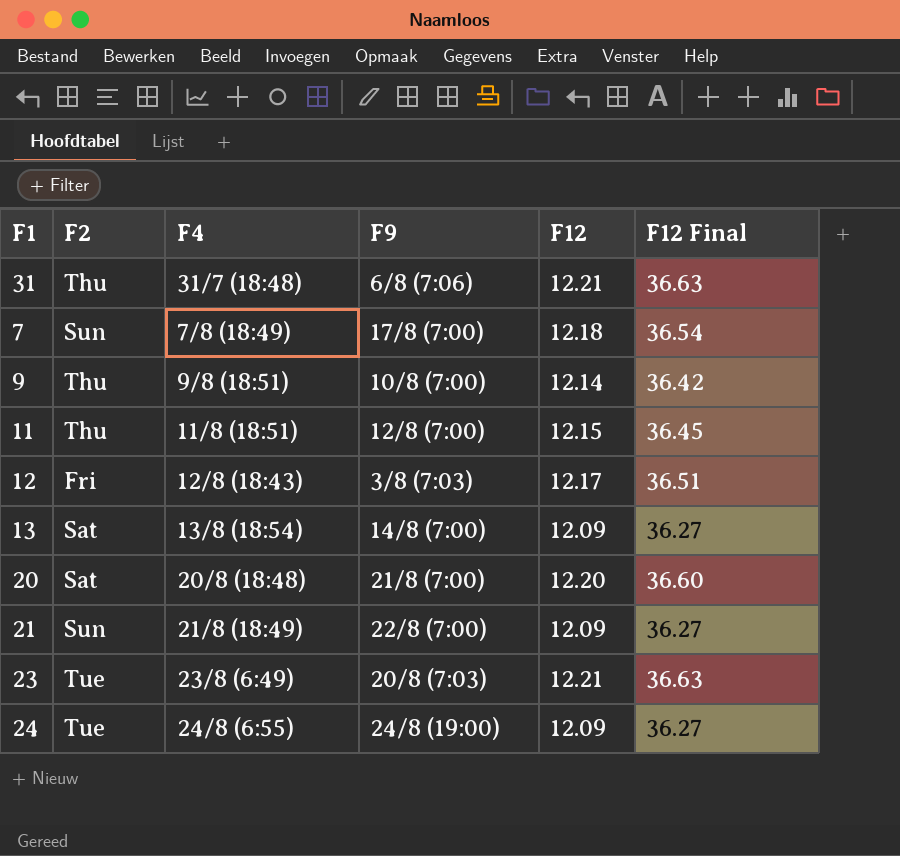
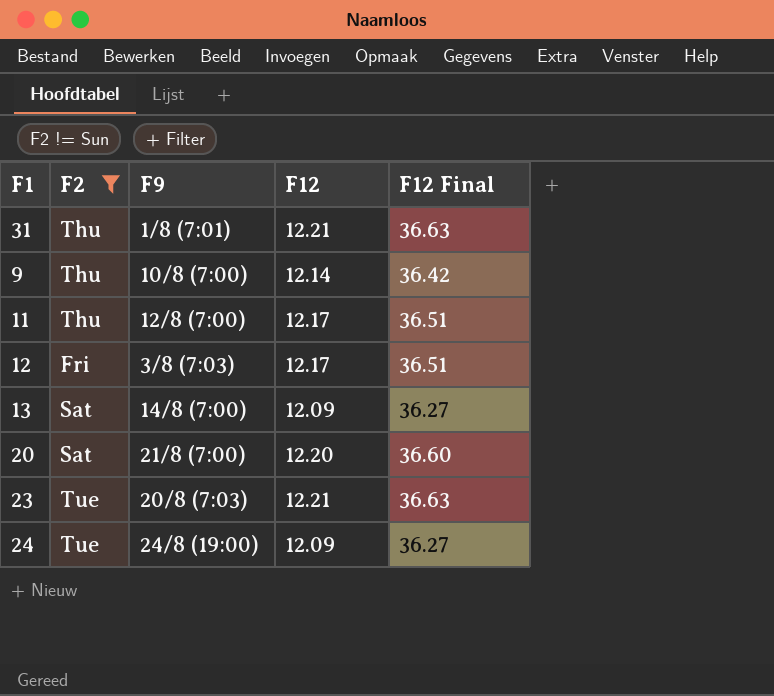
filter: none -> F2 != Sun
column F4 | position: 3 -> none
31 | F9: 6/8 (7:06) -> 1/8 (7:01)
11 | F12: 12.15 -> 12.17
11 | F12 Final: 36.45 -> 36.51

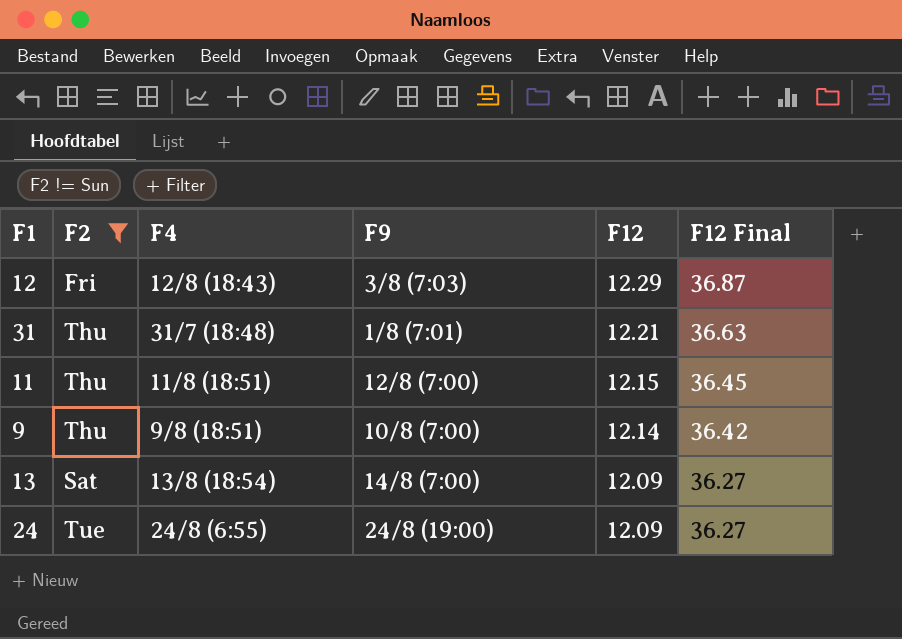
row order: none -> F12 descending
column F4 | position: none -> 3
row 20: Sat | 21/8 (7:00) | 12.20 | 36.60 -> none
row 23: Tue | 20/8 (7:03) | 12.21 | 36.63 -> none
12 | F12: 12.17 -> 12.29
12 | F12 Final: 36.51 -> 36.87
11 | F12: 12.17 -> 12.15
11 | F12 Final: 36.51 -> 36.45

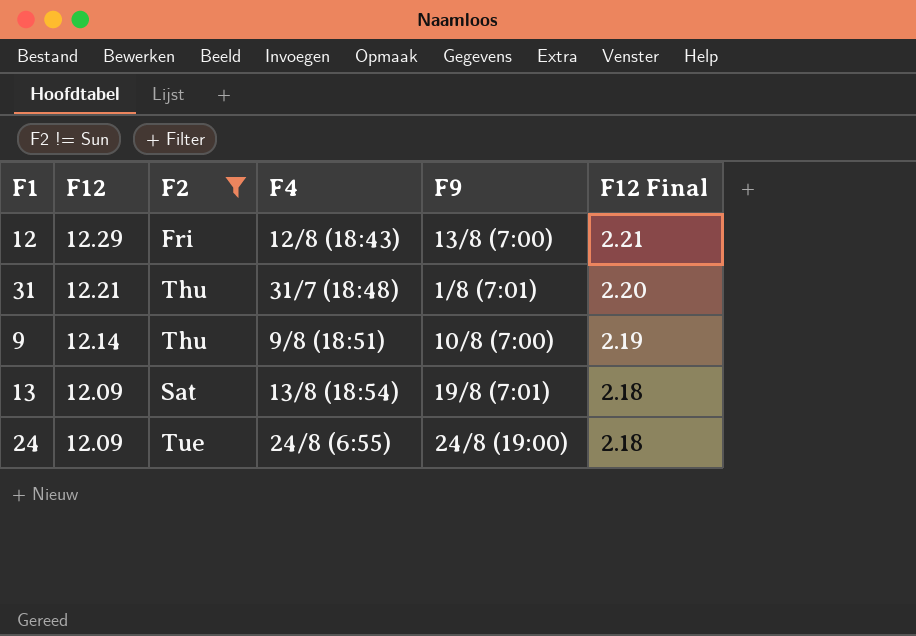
column F12 | position: 5 -> 2
column F12 Final | formula: [F12] * 3 -> [F12] * 0.18
row 11: Thu | 11/8 (18:51) | 12/8 (7:00) | 12.15 | 36.45 -> none
12 | F9: 3/8 (7:03) -> 13/8 (7:00)
13 | F9: 14/8 (7:00) -> 19/8 (7:01)

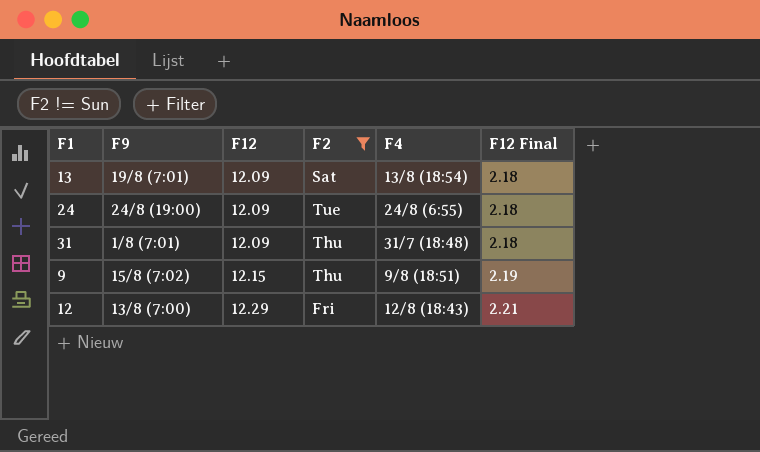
row order: F12 descending -> F12 ascending
column F9 | position: 5 -> 2
31 | F12: 12.21 -> 12.09
31 | F12 Final: 2.20 -> 2.18
9 | F9: 10/8 (7:00) -> 15/8 (7:02)
9 | F12: 12.14 -> 12.15

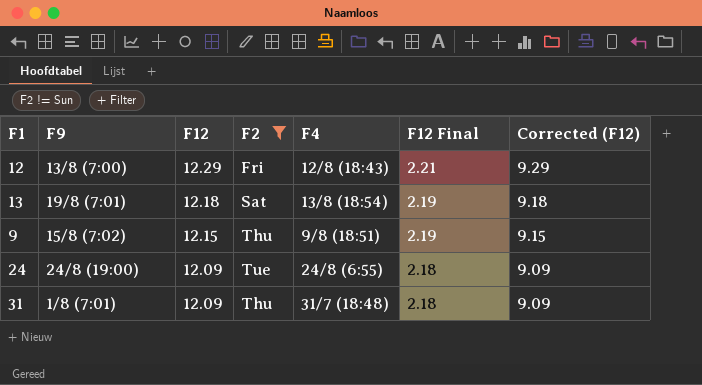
row order: F12 ascending -> F12 descending
column Corrected (F12) | formula: none -> [F12] - 3
13 | F12: 12.09 -> 12.18
13 | F12 Final: 2.18 -> 2.19

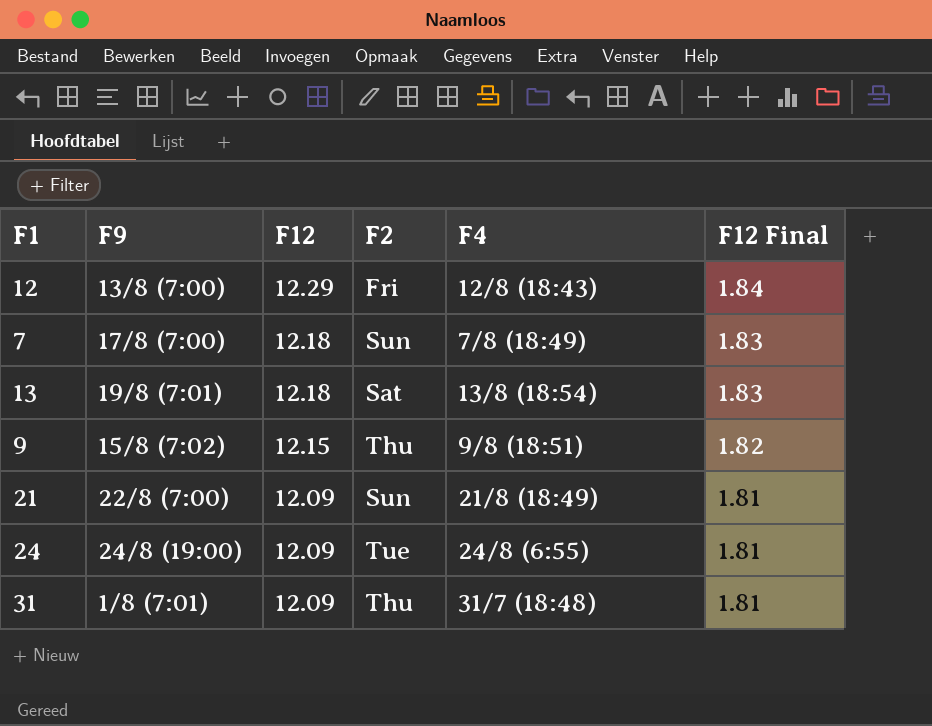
filter: F2 != Sun -> none
column Corrected (F12) | formula: [F12] - 3 -> none
column F12 Final | formula: [F12] * 0.18 -> [F12] * 0.15

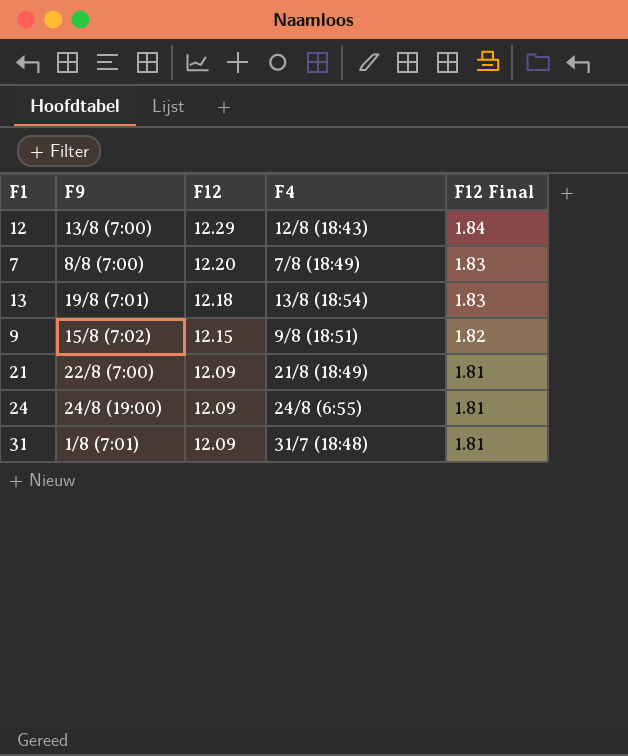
column F2 | position: 4 -> none
7 | F9: 17/8 (7:00) -> 8/8 (7:00)
7 | F12: 12.18 -> 12.20

